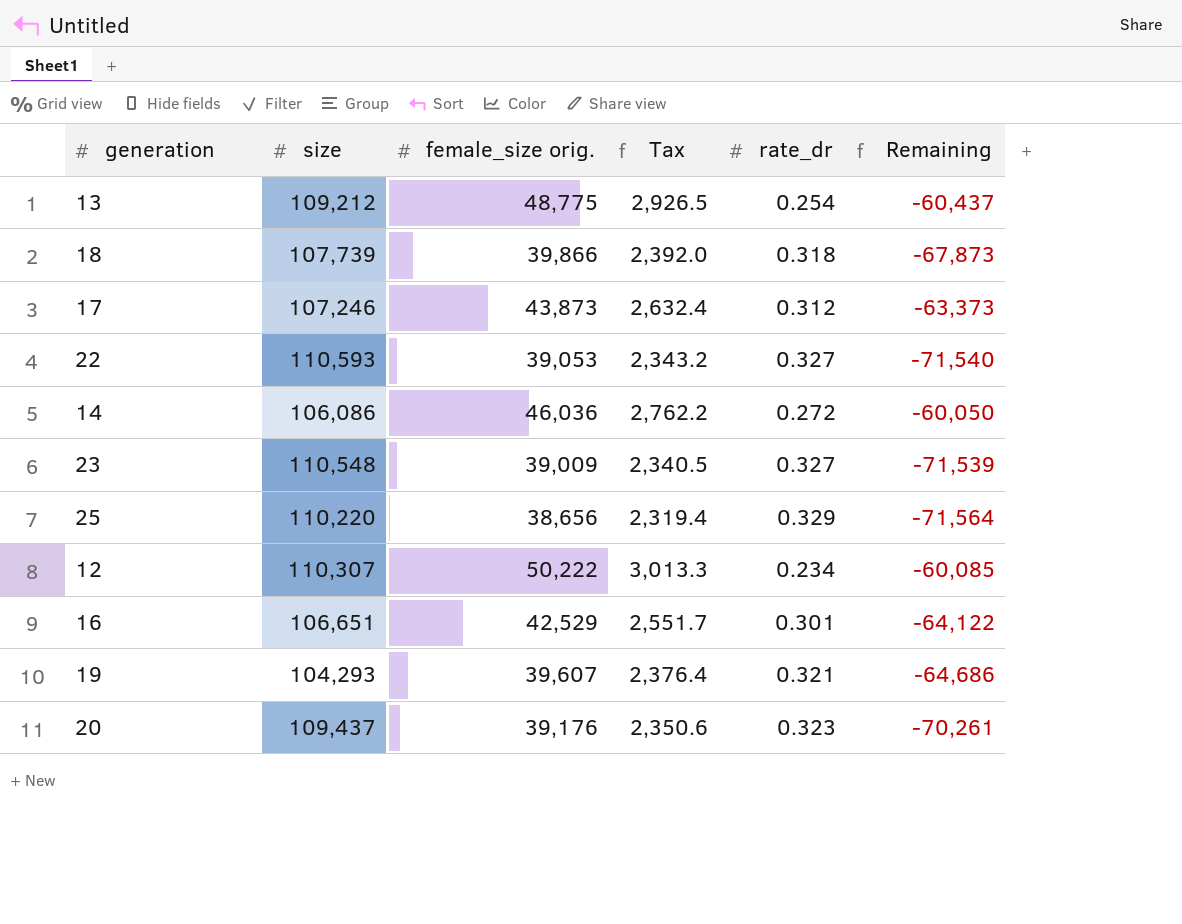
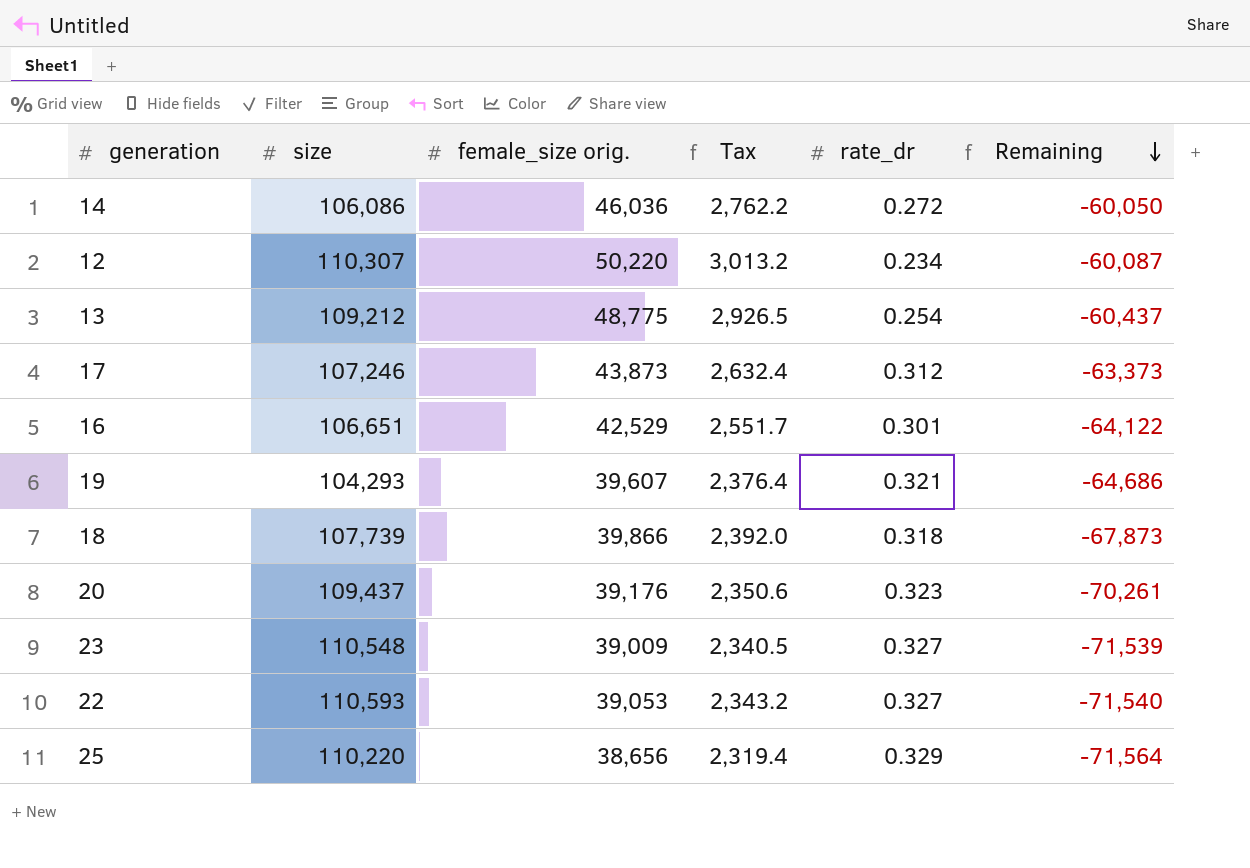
row order: none -> Remaining descending
12 | female_size orig.: 50,222 -> 50,220
12 | Tax: 3,013.3 -> 3,013.2
12 | Remaining: -60,085 -> -60,087

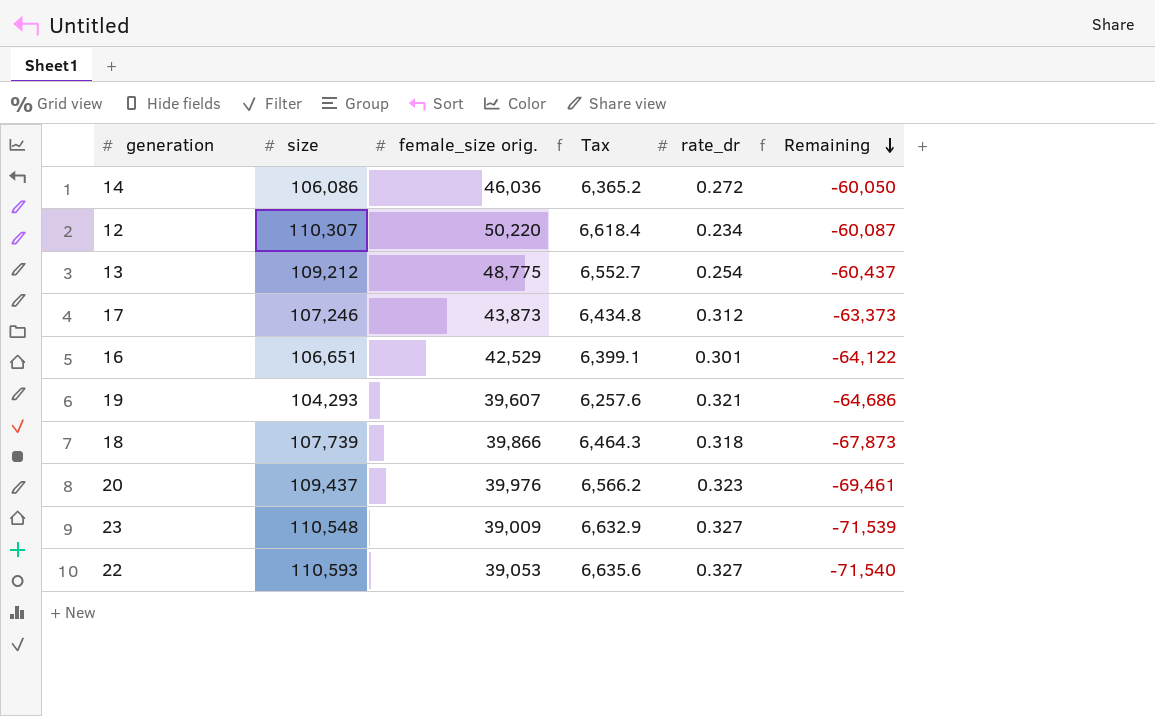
column Tax | formula: [female_size orig.] * 0.06 -> [size] * 0.06
row 25: 110,220 | 38,656 | 2,319.4 | 0.329 | -71,564 -> none
20 | female_size orig.: 39,176 -> 39,976
20 | Remaining: -70,261 -> -69,461

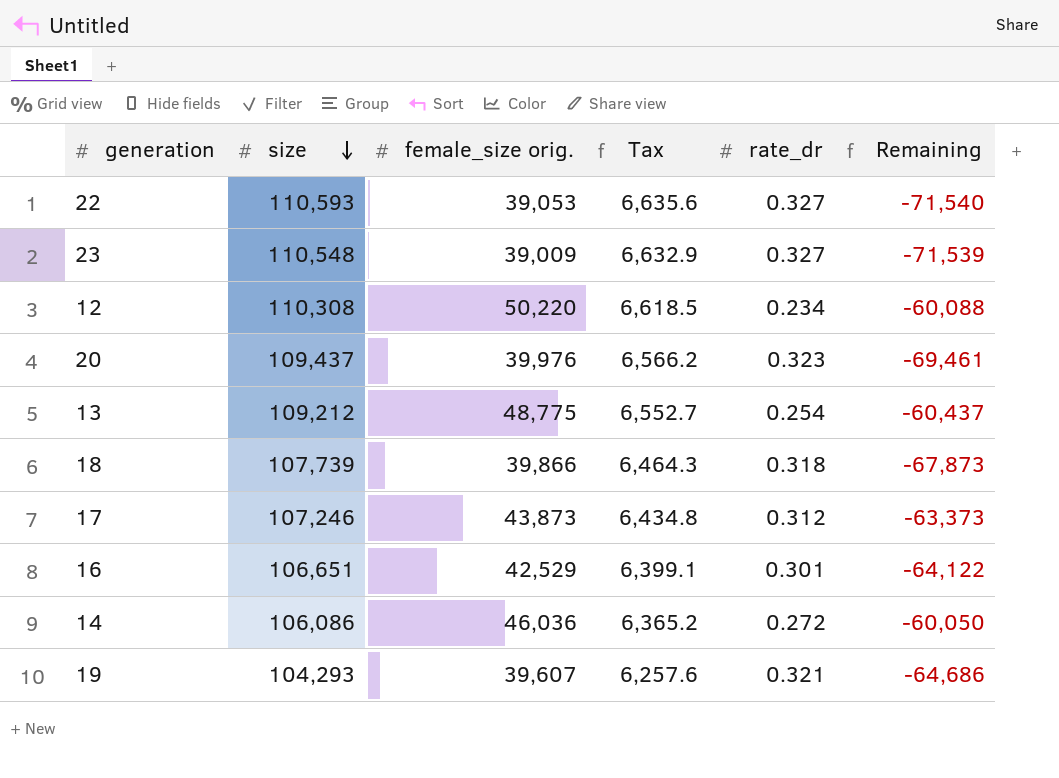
row order: Remaining descending -> size descending
12 | size: 110,307 -> 110,308
12 | Tax: 6,618.4 -> 6,618.5
12 | Remaining: -60,087 -> -60,088

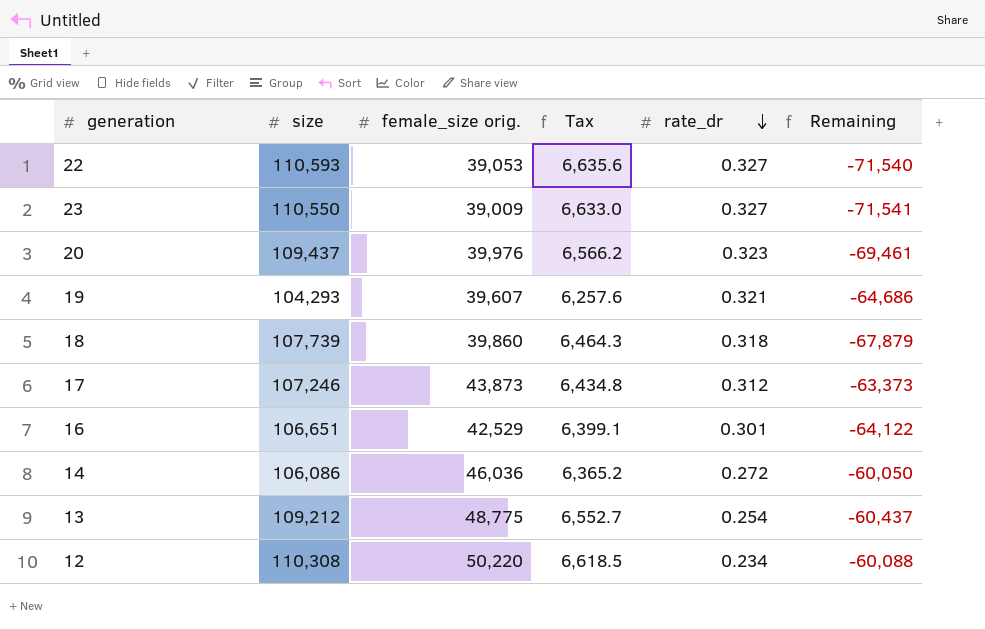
row order: size descending -> rate_dr descending
23 | size: 110,548 -> 110,550
23 | Tax: 6,632.9 -> 6,633.0
23 | Remaining: -71,539 -> -71,541
18 | female_size orig.: 39,866 -> 39,860
18 | Remaining: -67,873 -> -67,879

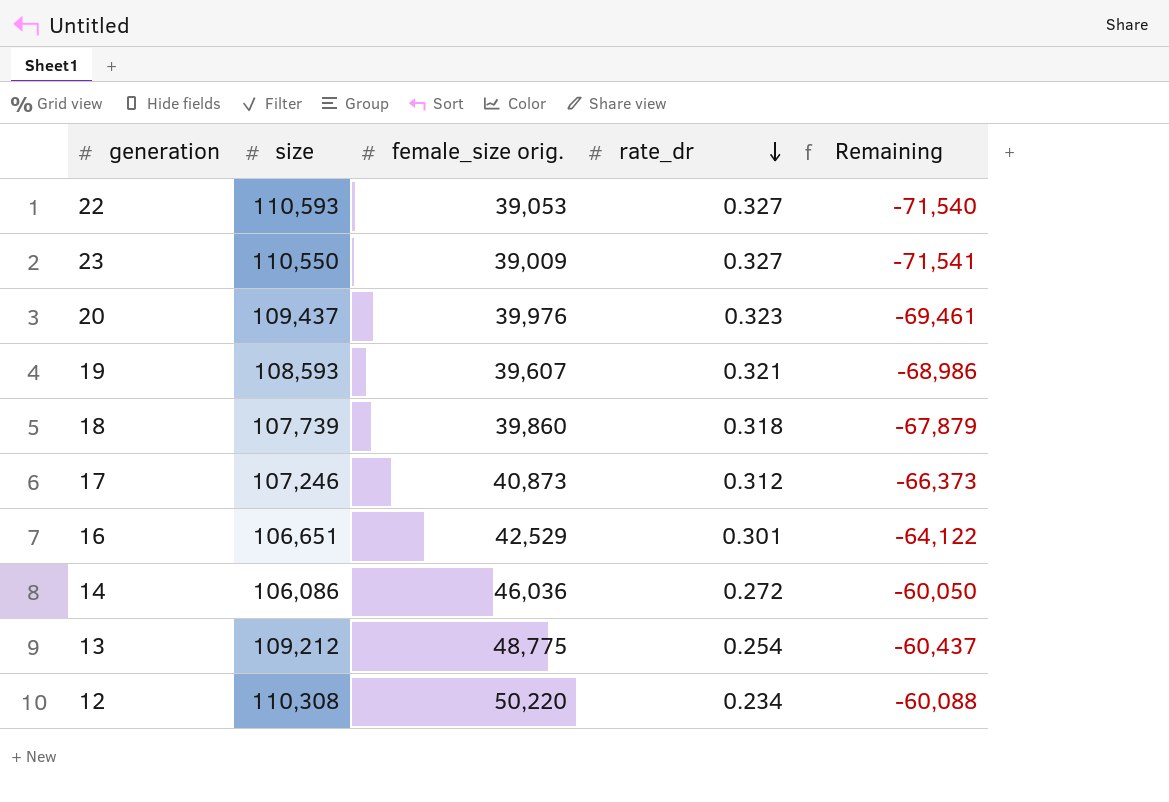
column Tax | formula: [size] * 0.06 -> none
19 | size: 104,293 -> 108,593
19 | Remaining: -64,686 -> -68,986
17 | female_size orig.: 43,873 -> 40,873
17 | Remaining: -63,373 -> -66,373

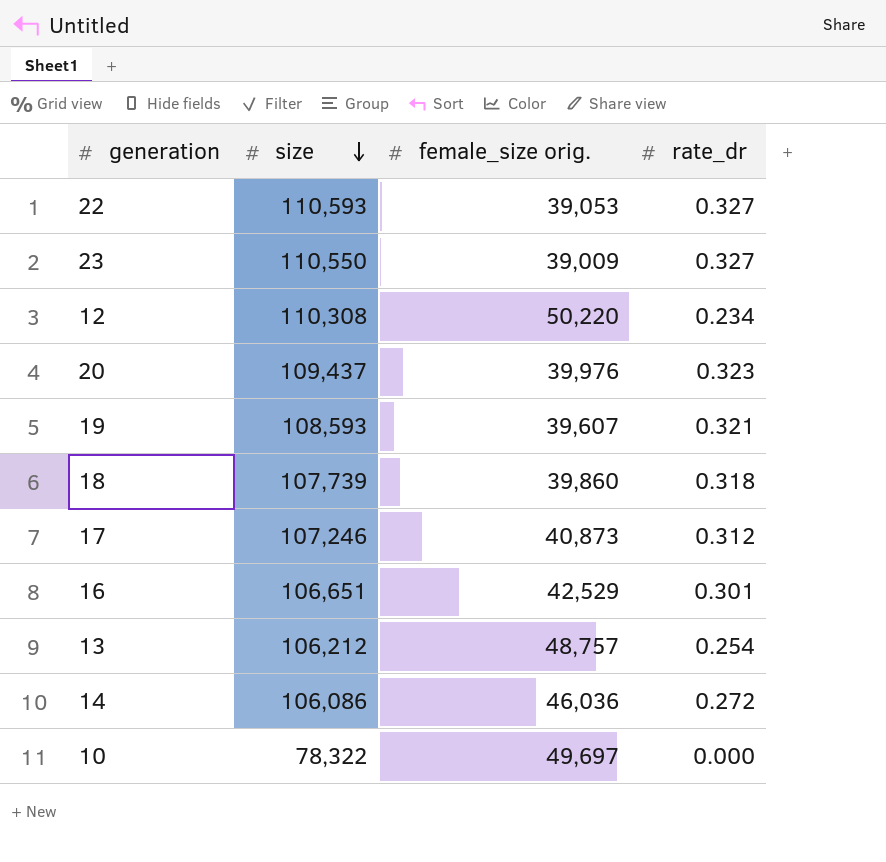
row order: rate_dr descending -> size descending
column Remaining | formula: [female_size orig.] - [size] -> none
13 | size: 109,212 -> 106,212
13 | female_size orig.: 48,775 -> 48,757
row 10: none -> 78,322 | 49,697 | 0.000

